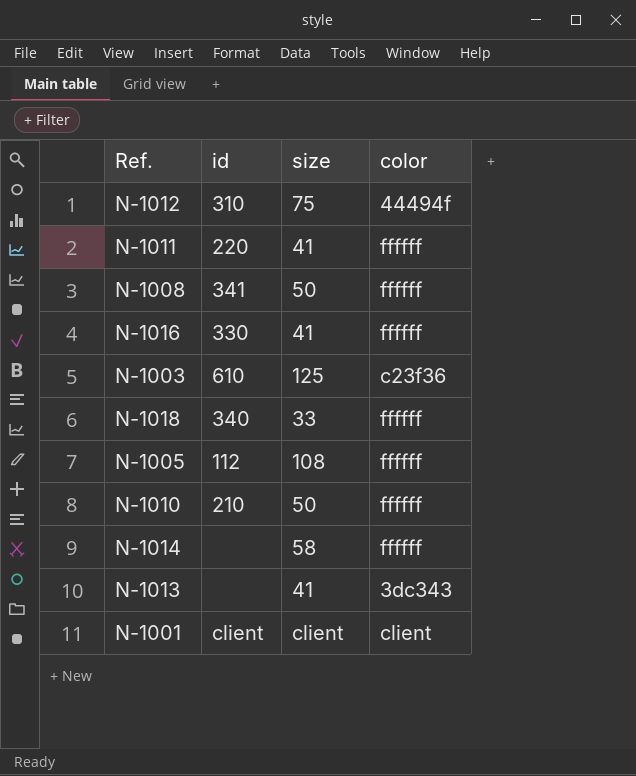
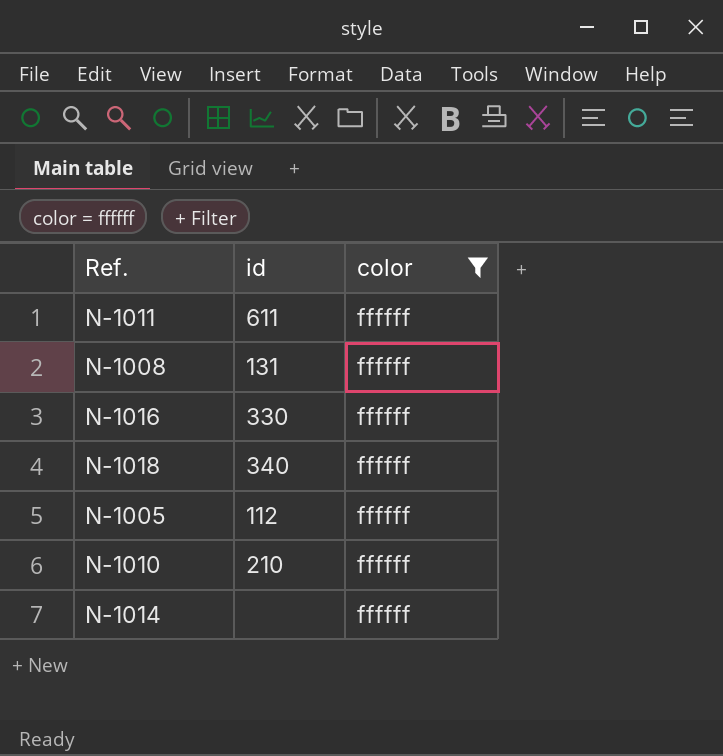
filter: none -> color = ffffff
column size | position: 3 -> none
N-1011 | id: 220 -> 611
N-1008 | id: 341 -> 131

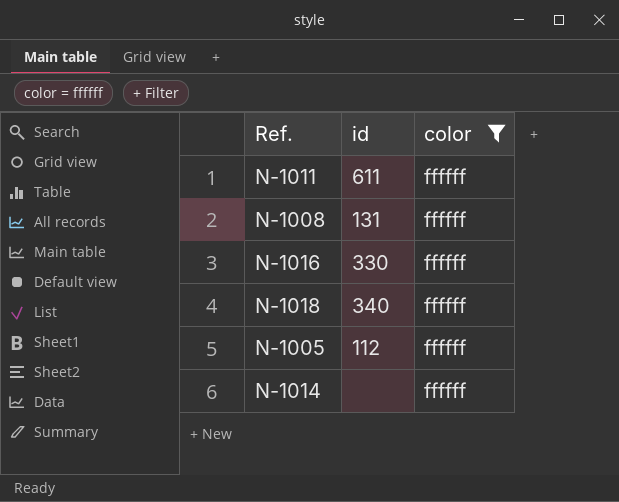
row N-1010: 210 | ffffff -> none

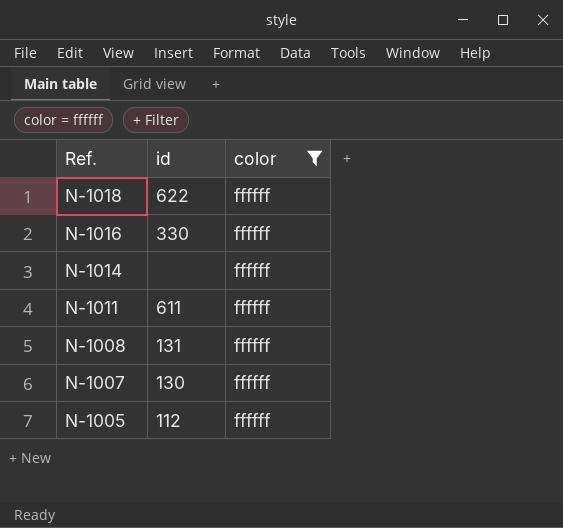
row order: none -> Ref. descending
N-1018 | id: 340 -> 622
row N-1007: none -> 130 | ffffff

